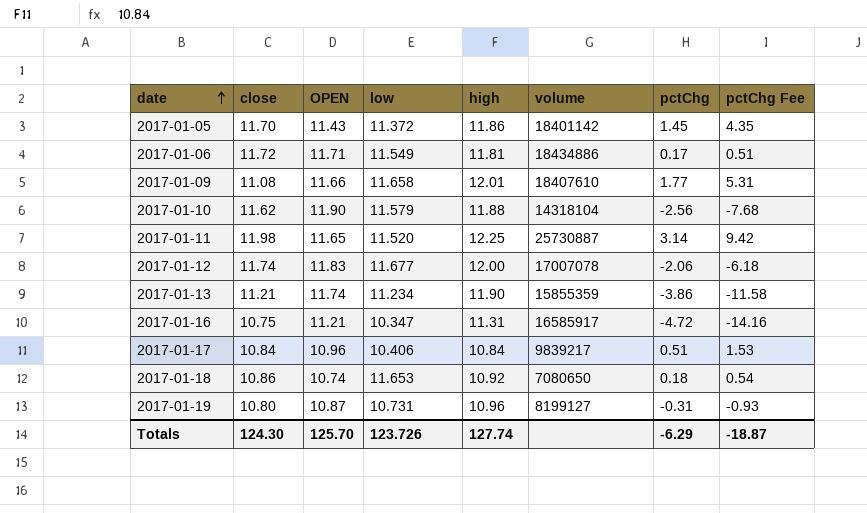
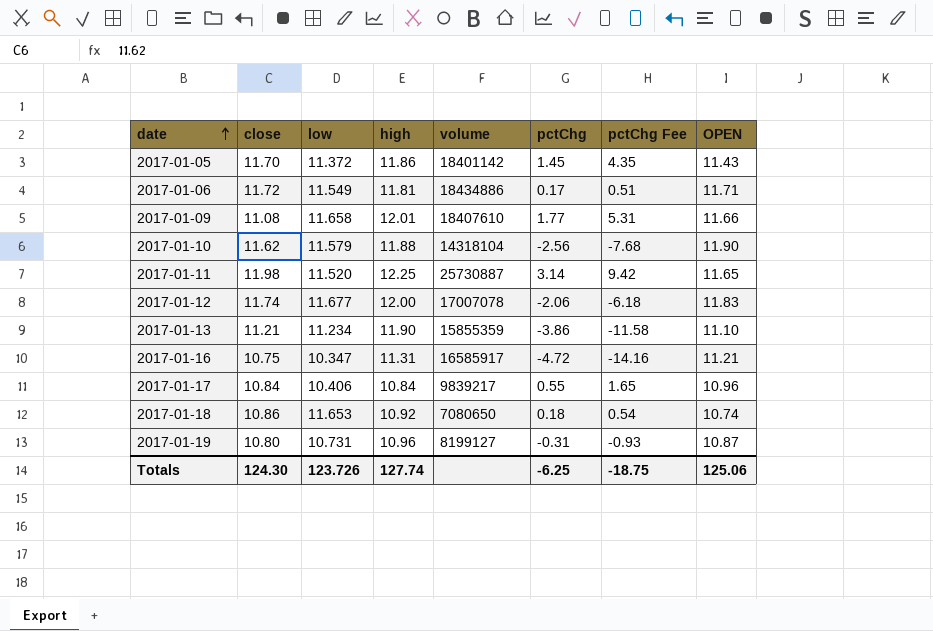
column OPEN | position: 3 -> 8
2017-01-13 | OPEN: 11.74 -> 11.10
2017-01-17 | pctChg: 0.51 -> 0.55
2017-01-17 | pctChg Fee: 1.53 -> 1.65
Totals | pctChg: -6.29 -> -6.25
Totals | pctChg Fee: -18.87 -> -18.75
Totals | OPEN: 125.70 -> 125.06

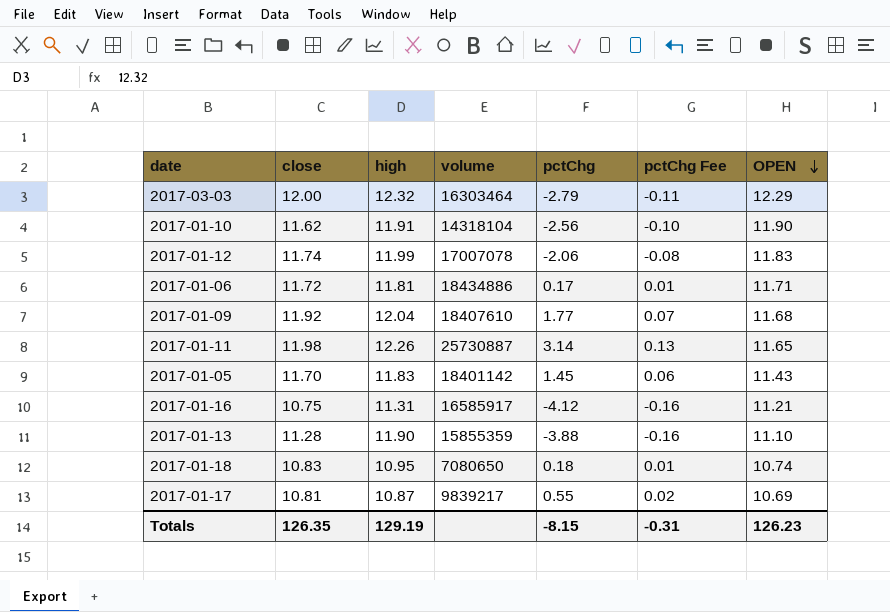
row order: date ascending -> OPEN descending
column low | position: 3 -> none
column pctChg Fee | formula: [pctChg] * 3 -> [pctChg] * 0.04
row 2017-01-19: 10.80 | 10.731 | 10.96 | 8199127 | -0.31 | -0.93 | 10.87 -> none
row 2017-03-03: none -> 12.00 | 12.32 | 16303464 | -2.79 | -0.11 | 12.29
2017-01-10 | high: 11.88 -> 11.91
2017-01-12 | high: 12.00 -> 11.99
2017-01-09 | close: 11.08 -> 11.92
2017-01-09 | high: 12.01 -> 12.04
2017-01-09 | OPEN: 11.66 -> 11.68
2017-01-11 | high: 12.25 -> 12.26
2017-01-05 | high: 11.86 -> 11.83
2017-01-16 | pctChg: -4.72 -> -4.12
2017-01-13 | close: 11.21 -> 11.28
2017-01-13 | pctChg: -3.86 -> -3.88
2017-01-18 | close: 10.86 -> 10.83
2017-01-18 | high: 10.92 -> 10.95
2017-01-17 | close: 10.84 -> 10.81
2017-01-17 | high: 10.84 -> 10.87
2017-01-17 | OPEN: 10.96 -> 10.69
Totals | close: 124.30 -> 126.35
Totals | high: 127.74 -> 129.19
Totals | pctChg: -6.25 -> -8.15
Totals | pctChg Fee: -18.75 -> -0.31
Totals | OPEN: 125.06 -> 126.23

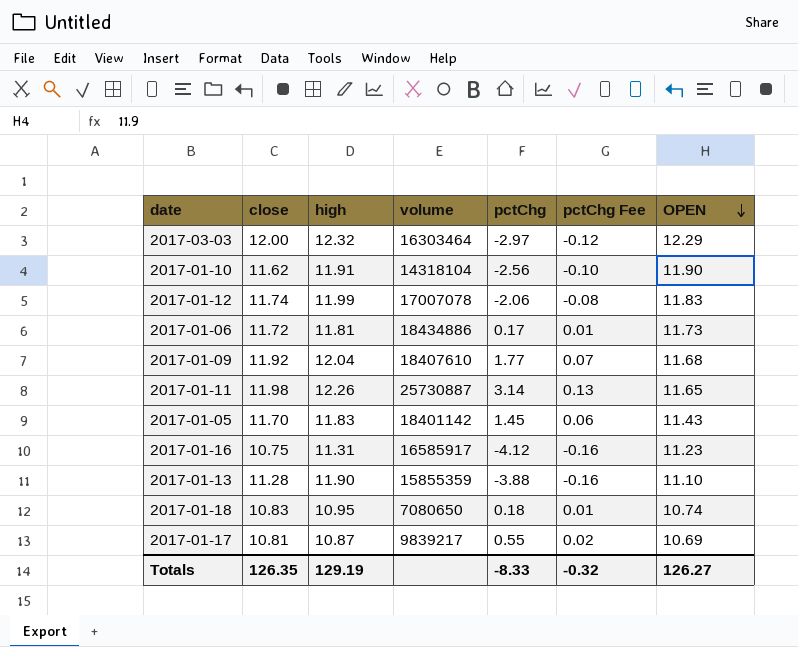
2017-03-03 | pctChg: -2.79 -> -2.97
2017-03-03 | pctChg Fee: -0.11 -> -0.12
2017-01-06 | OPEN: 11.71 -> 11.73
2017-01-16 | OPEN: 11.21 -> 11.23
Totals | pctChg: -8.15 -> -8.33
Totals | pctChg Fee: -0.31 -> -0.32
Totals | OPEN: 126.23 -> 126.27

